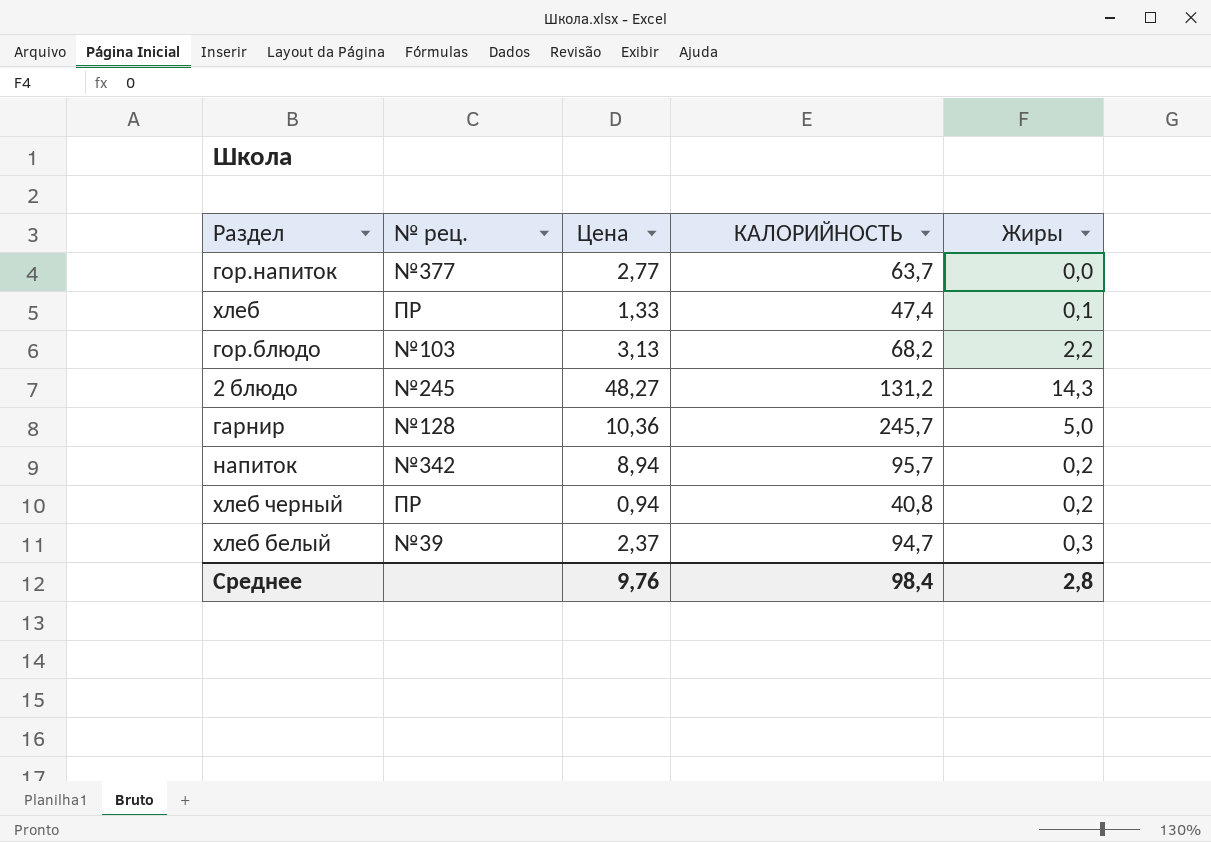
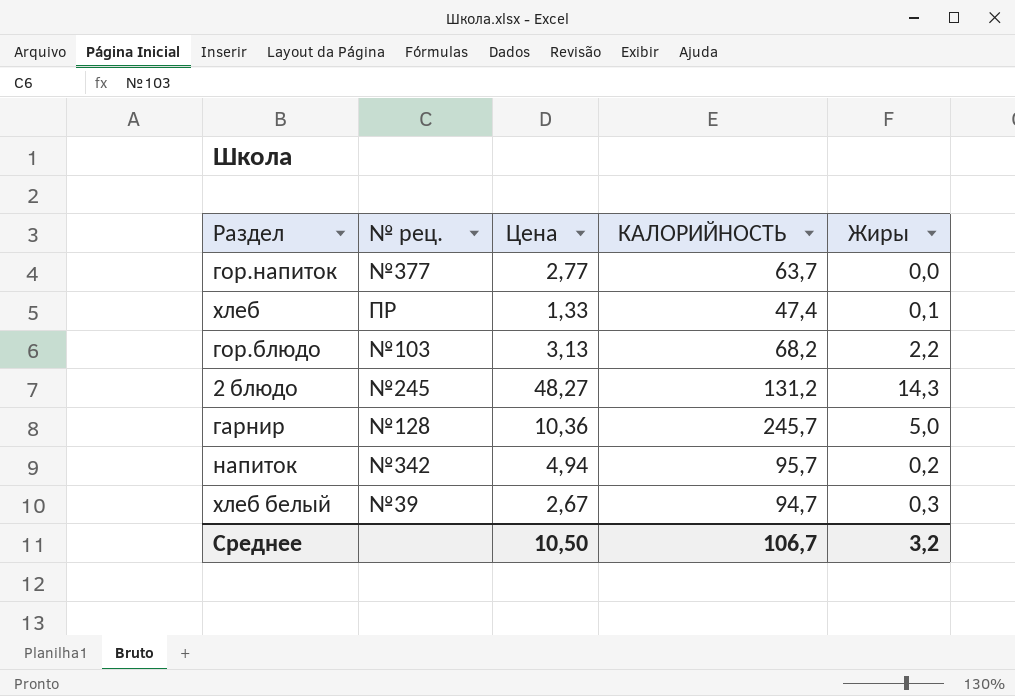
row хлеб черный: ПР | 0,94 | 40,8 | 0,2 -> none
напиток | Цена: 8,94 -> 4,94
хлеб белый | Цена: 2,37 -> 2,67
Среднее | Цена: 9,76 -> 10,50
Среднее | КАЛОРИЙНОСТЬ: 98,4 -> 106,7
Среднее | Жиры: 2,8 -> 3,2

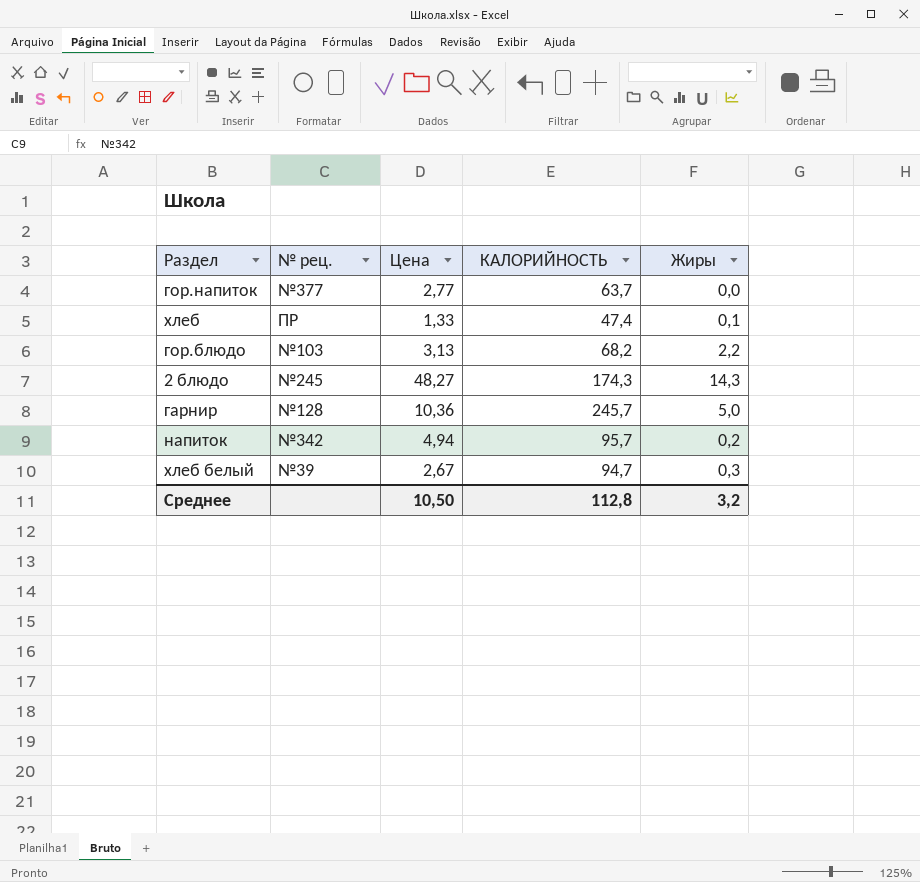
2 блюдо | КАЛОРИЙНОСТЬ: 131,2 -> 174,3
Среднее | КАЛОРИЙНОСТЬ: 106,7 -> 112,8

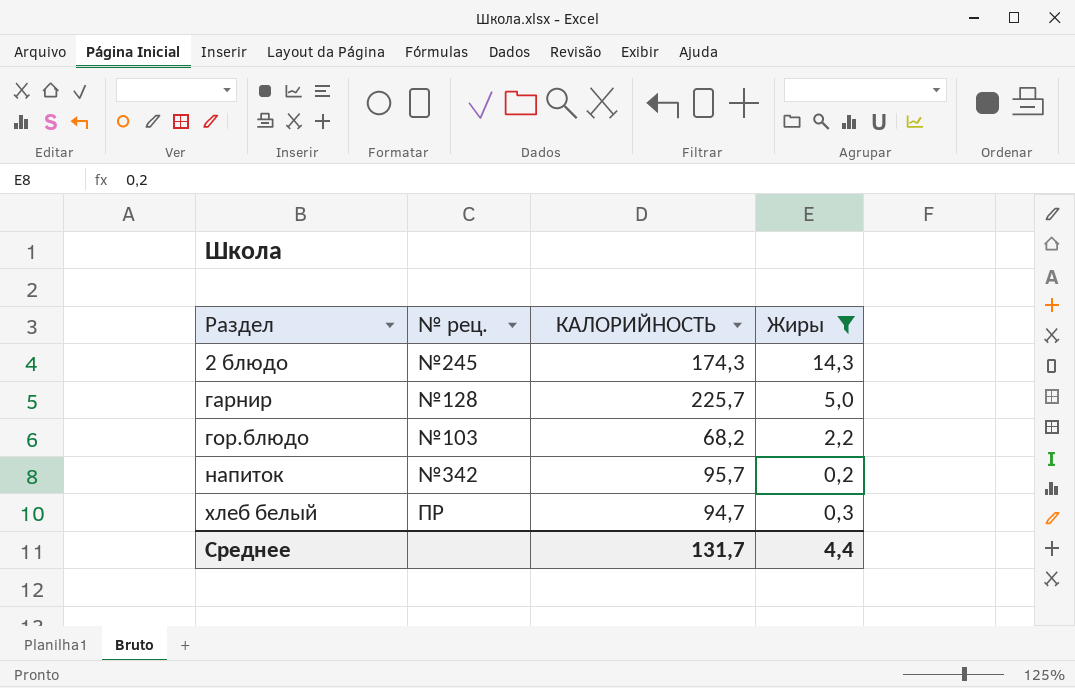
filter: none -> Жиры >= 0,2
row order: none -> Раздел ascending
column Цена | position: 3 -> none
гарнир | КАЛОРИЙНОСТЬ: 245,7 -> 225,7
хлеб белый | № рец.: №39 -> ПР
Среднее | КАЛОРИЙНОСТЬ: 112,8 -> 131,7
Среднее | Жиры: 3,2 -> 4,4

